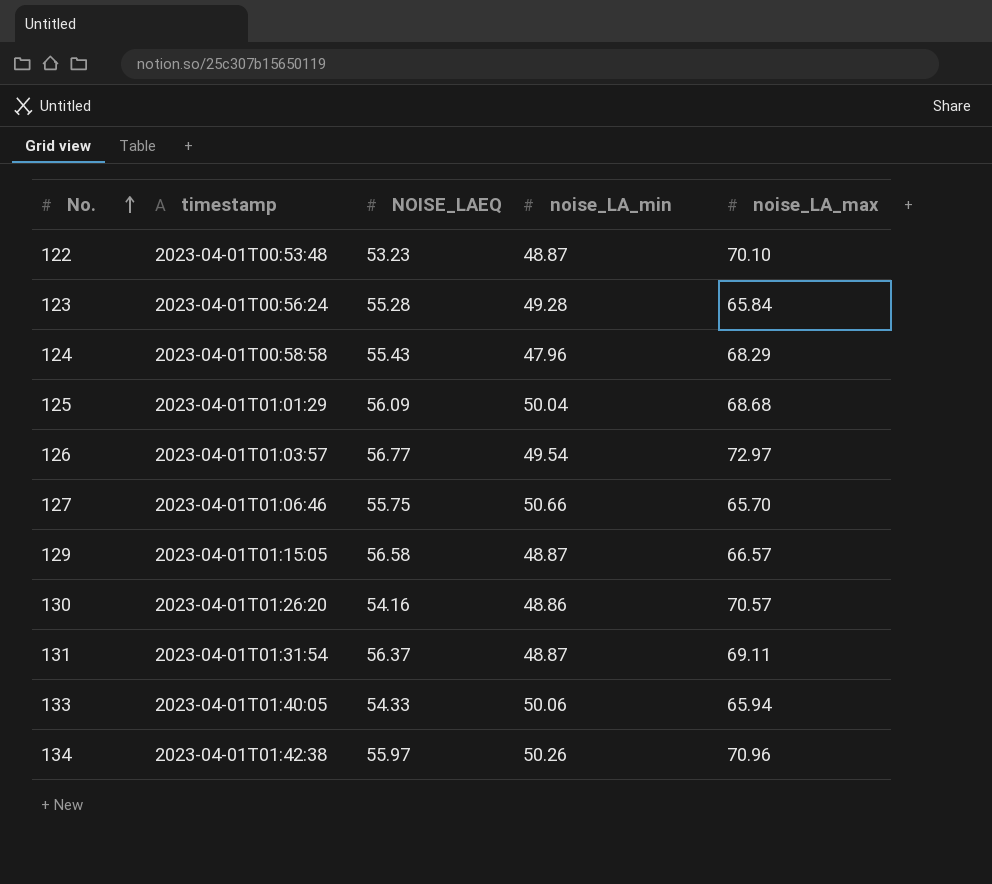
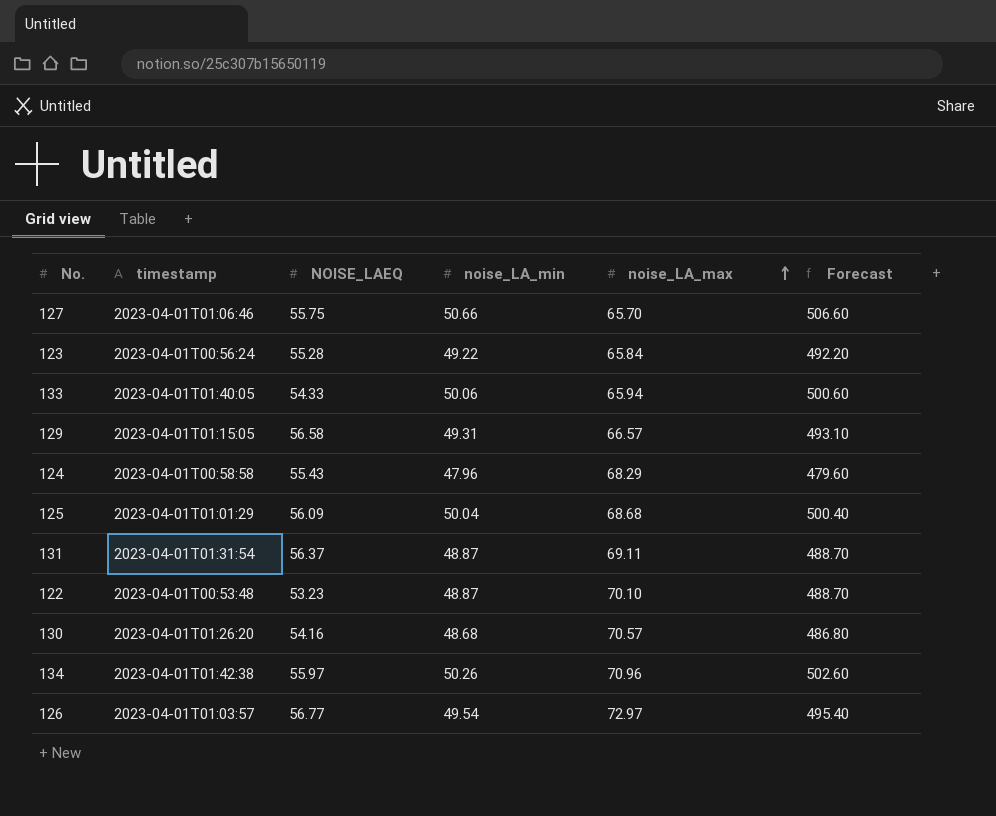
row order: No. ascending -> noise_LA_max ascending
column Forecast | formula: none -> [noise_LA_min] * 10
123 | noise_LA_min: 49.28 -> 49.22
129 | noise_LA_min: 48.87 -> 49.31
130 | noise_LA_min: 48.86 -> 48.68

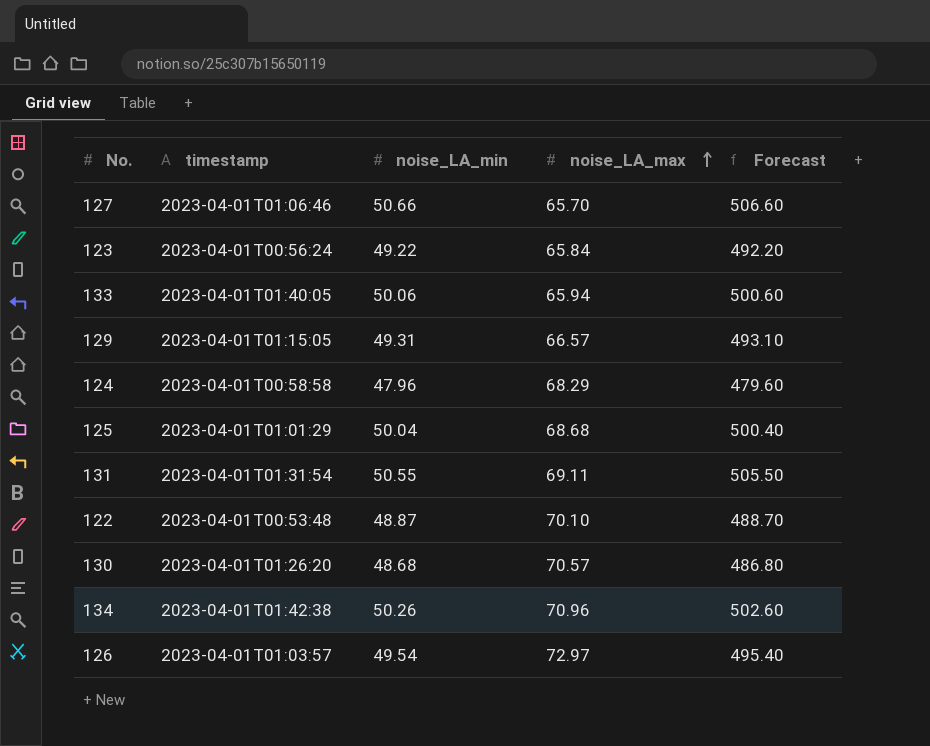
column NOISE_LAEQ | position: 3 -> none
131 | noise_LA_min: 48.87 -> 50.55
131 | Forecast: 488.70 -> 505.50

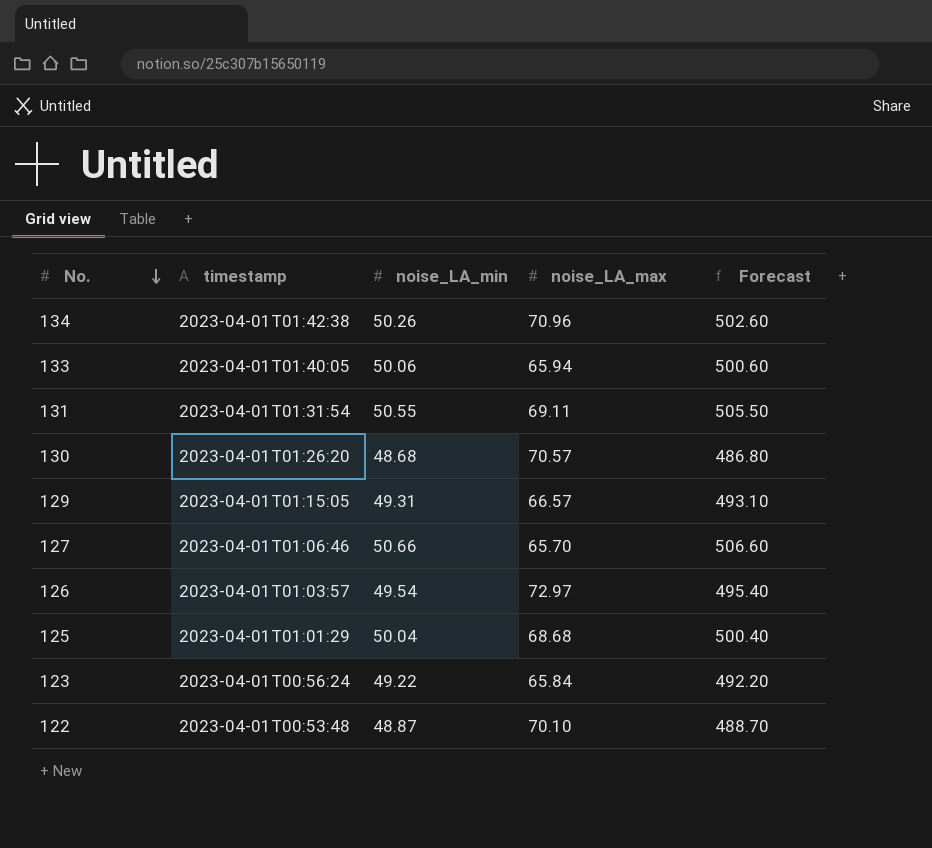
row order: noise_LA_max ascending -> No. descending
row 124: 2023-04-01T00:58:58 | 47.96 | 68.29 | 479.60 -> none

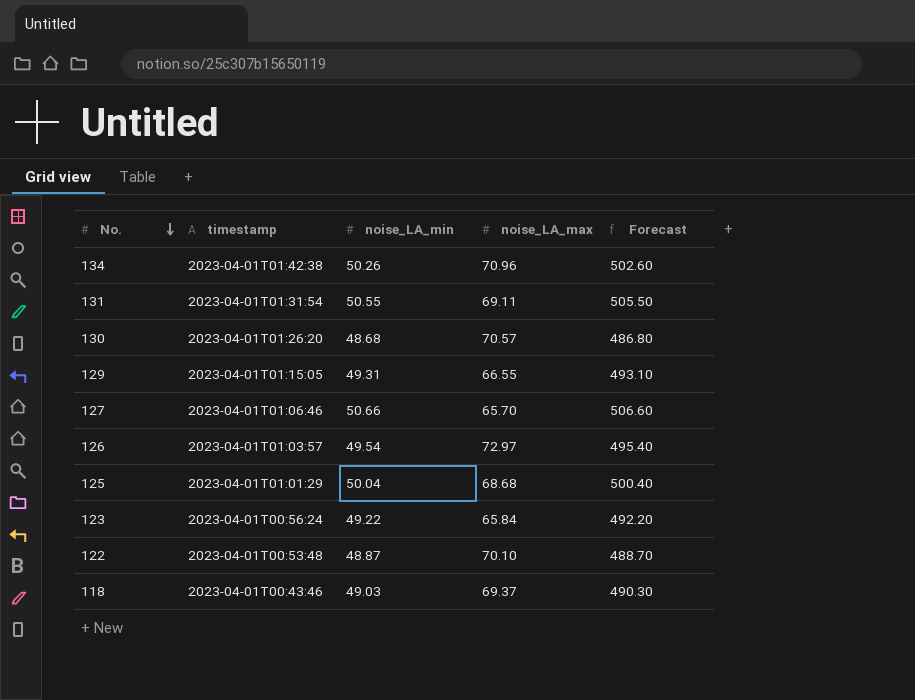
row 133: 2023-04-01T01:40:05 | 50.06 | 65.94 | 500.60 -> none
129 | noise_LA_max: 66.57 -> 66.55
row 118: none -> 2023-04-01T00:43:46 | 49.03 | 69.37 | 490.30

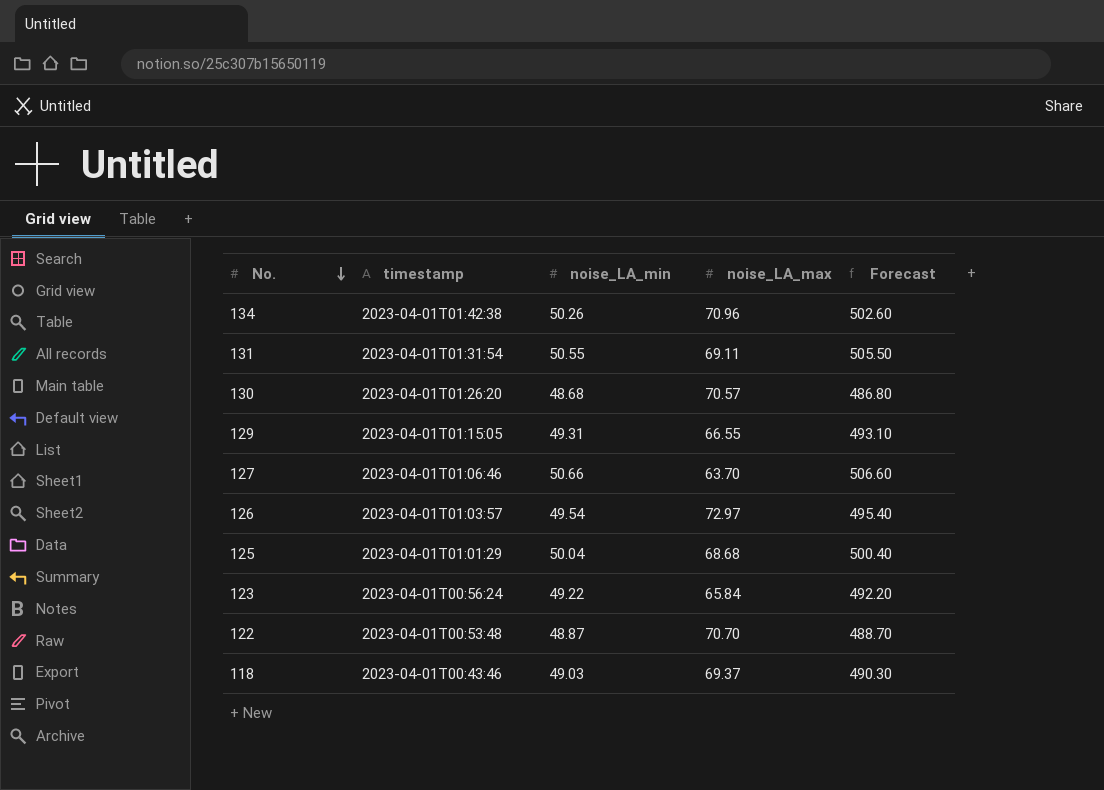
127 | noise_LA_max: 65.70 -> 63.70
122 | noise_LA_max: 70.10 -> 70.70

